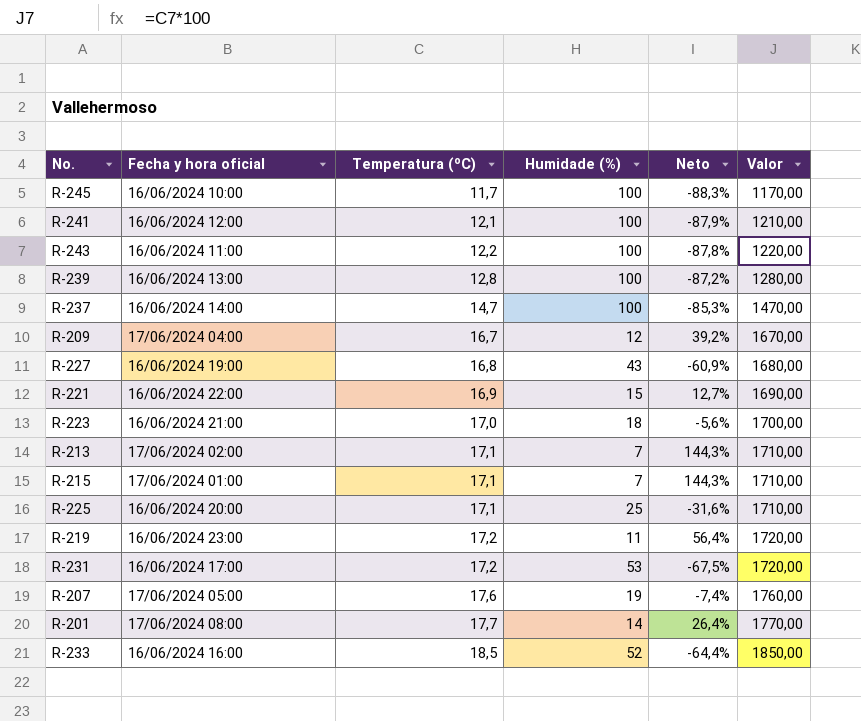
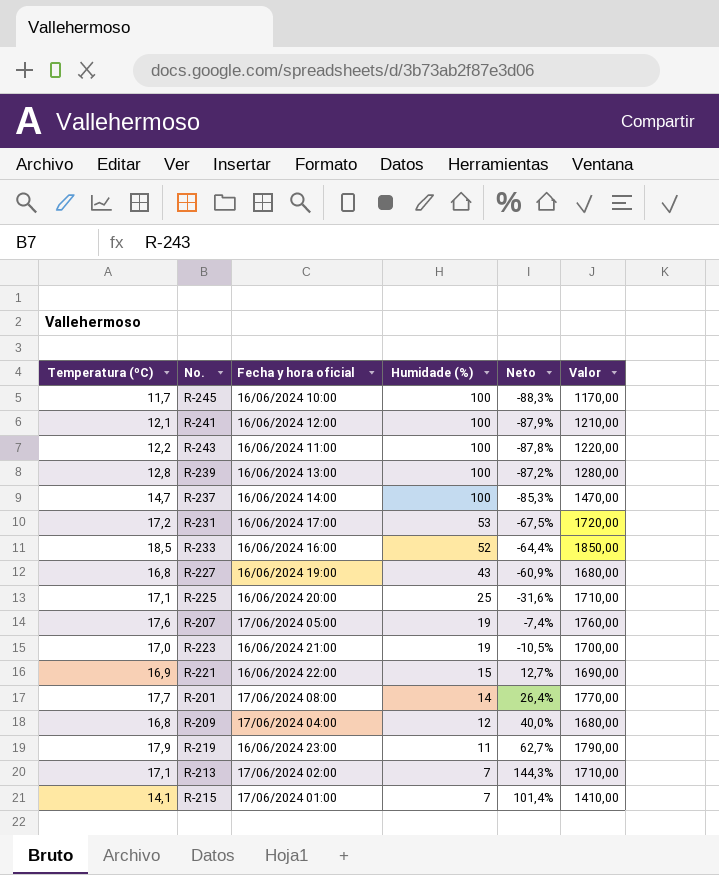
row order: Temperatura (ºC) ascending -> Humidade (%) descending
column Temperatura (ºC) | position: 3 -> 1
R-223 | Humidade (%): 18 -> 19
R-223 | Neto: -5,6% -> -10,5%
R-209 | Temperatura (ºC): 16,7 -> 16,8
R-209 | Neto: 39,2% -> 40,0%
R-209 | Valor: 1670,00 -> 1680,00
R-219 | Temperatura (ºC): 17,2 -> 17,9
R-219 | Neto: 56,4% -> 62,7%
R-219 | Valor: 1720,00 -> 1790,00
R-215 | Temperatura (ºC): 17,1 -> 14,1
R-215 | Neto: 144,3% -> 101,4%
R-215 | Valor: 1710,00 -> 1410,00

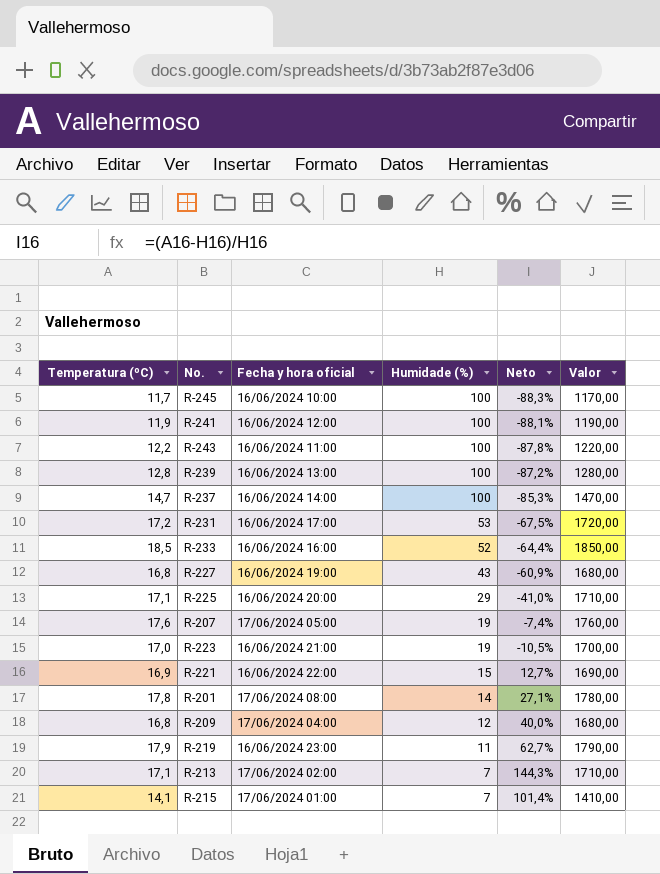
R-241 | Temperatura (ºC): 12,1 -> 11,9
R-241 | Neto: -87,9% -> -88,1%
R-241 | Valor: 1210,00 -> 1190,00
R-225 | Humidade (%): 25 -> 29
R-225 | Neto: -31,6% -> -41,0%
R-201 | Temperatura (ºC): 17,7 -> 17,8
R-201 | Neto: 26,4% -> 27,1%
R-201 | Valor: 1770,00 -> 1780,00

